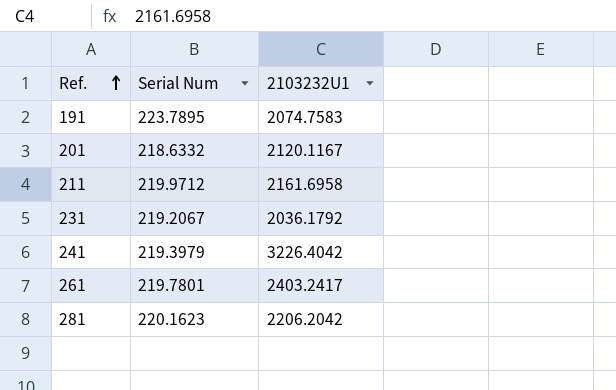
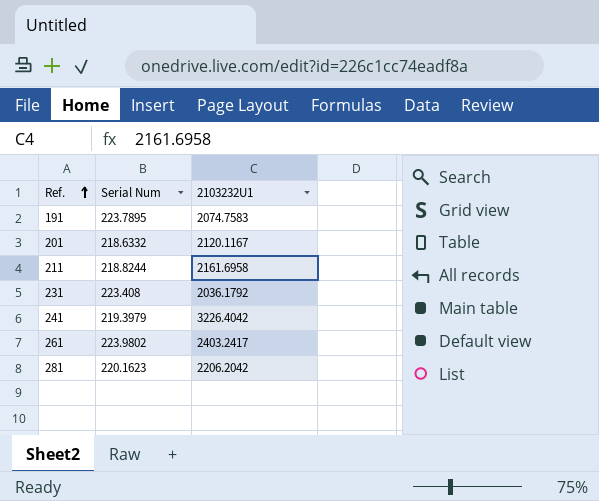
211 | Serial Num: 219.9712 -> 218.8244
231 | Serial Num: 219.2067 -> 223.408
261 | Serial Num: 219.7801 -> 223.9802

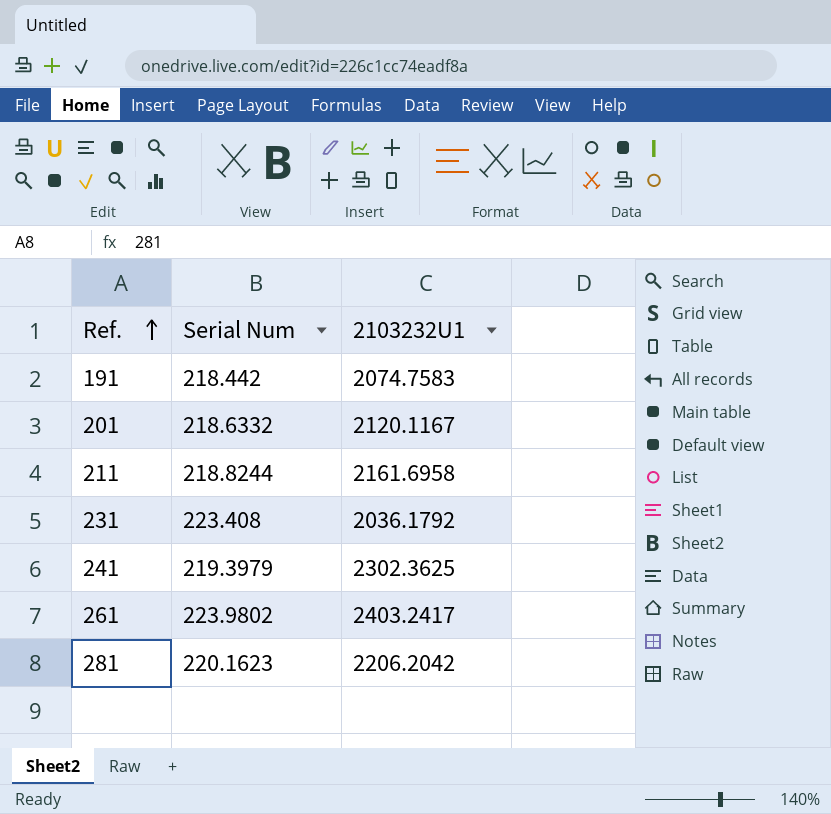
191 | Serial Num: 223.7895 -> 218.442
241 | 2103232U1: 3226.4042 -> 2302.3625

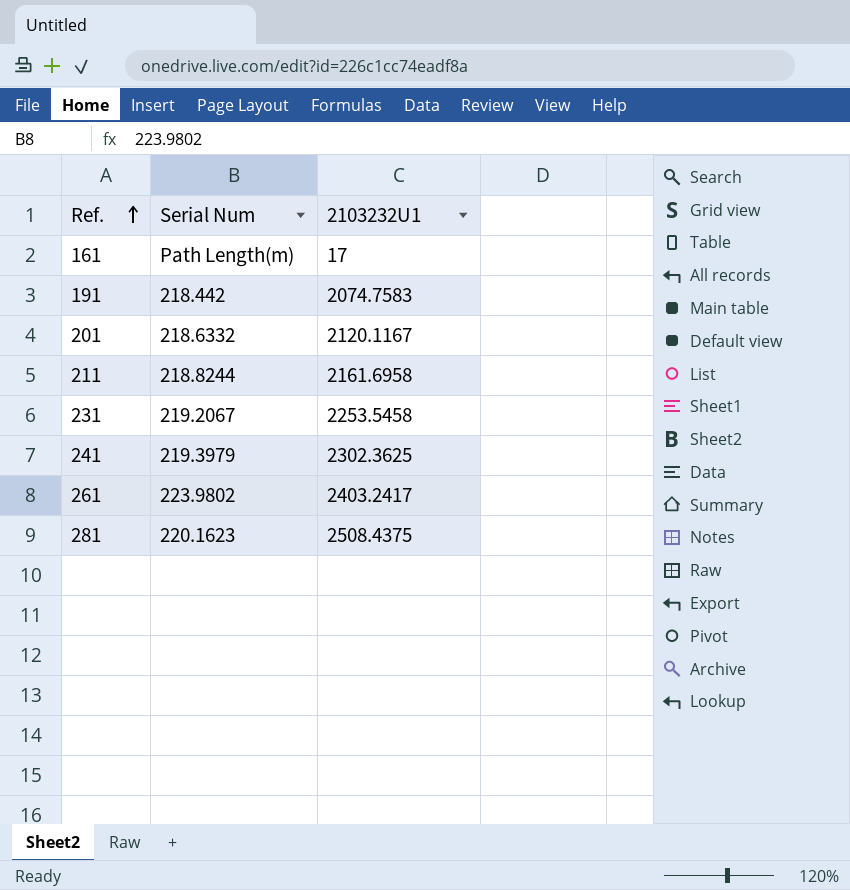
row 161: none -> Path Length(m) | 17
231 | Serial Num: 223.408 -> 219.2067
231 | 2103232U1: 2036.1792 -> 2253.5458
281 | 2103232U1: 2206.2042 -> 2508.4375

